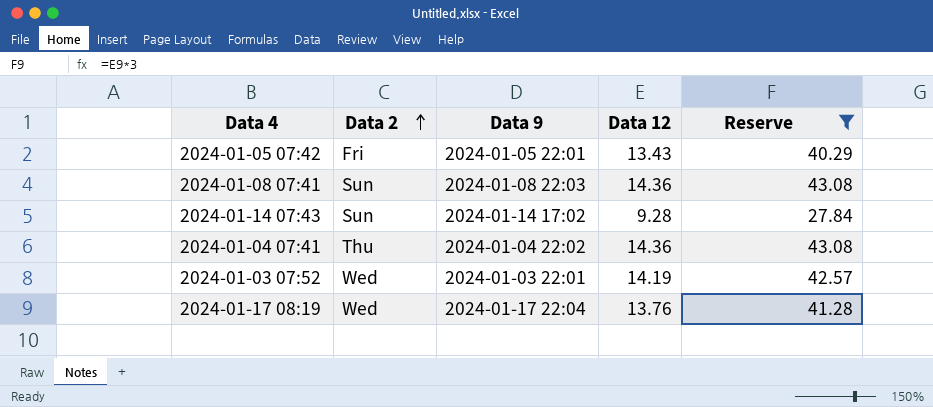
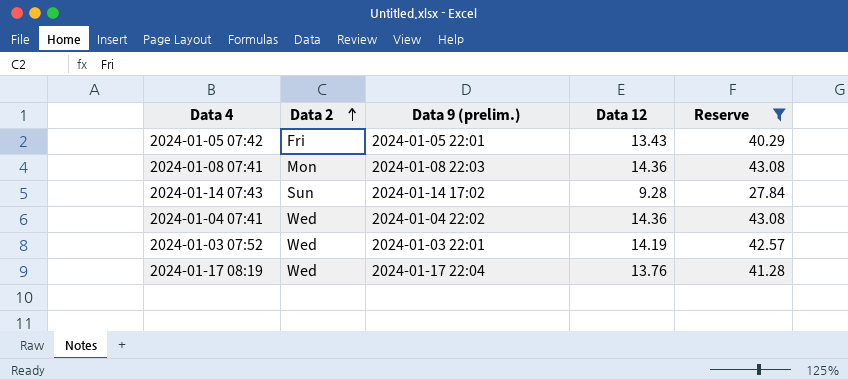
column name: Data 9 -> Data 9 (prelim.)
2024-01-08 07:41 | Data 2: Sun -> Mon
2024-01-04 07:41 | Data 2: Thu -> Wed

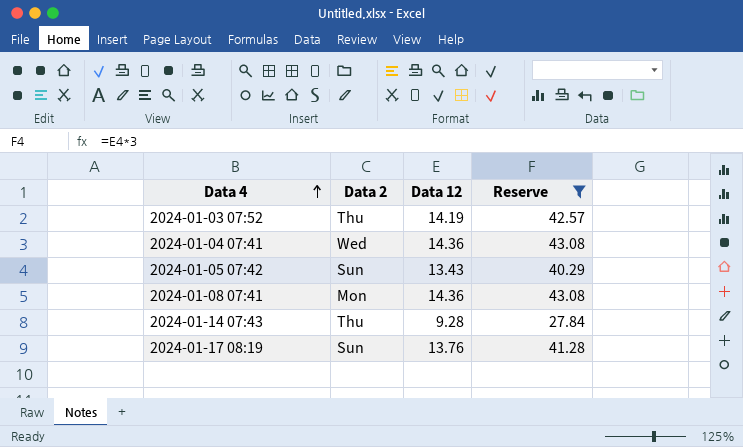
row order: Data 2 ascending -> Data 4 ascending
column Data 9 (prelim.) | position: 3 -> none
2024-01-03 07:52 | Data 2: Wed -> Thu
2024-01-05 07:42 | Data 2: Fri -> Sun
2024-01-14 07:43 | Data 2: Sun -> Thu
2024-01-17 08:19 | Data 2: Wed -> Sun

